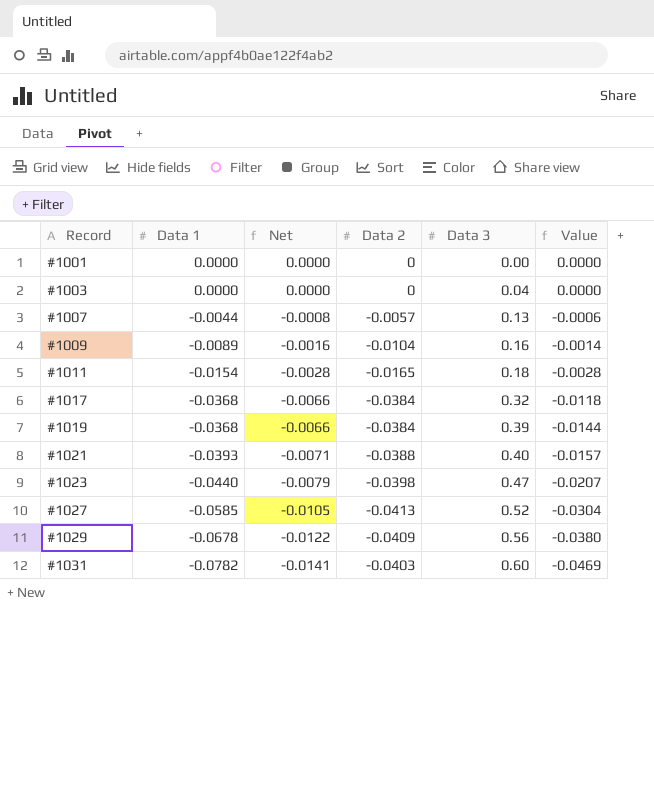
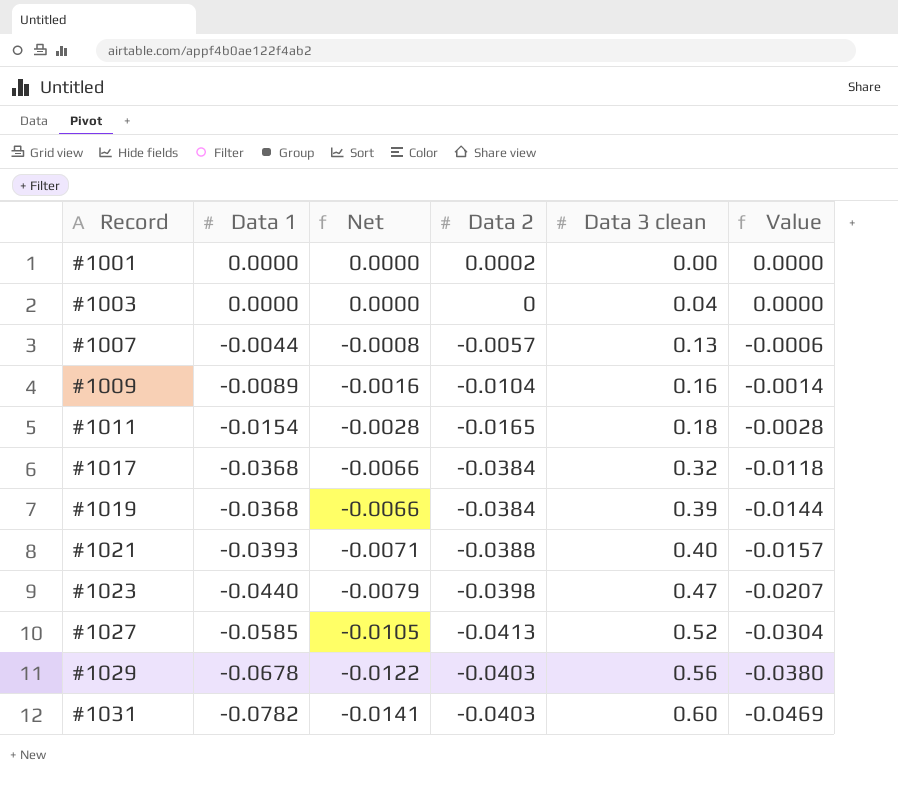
column name: Data 3 -> Data 3 clean
#1001 | Data 2: 0 -> 0.0002
#1029 | Data 2: -0.0409 -> -0.0403

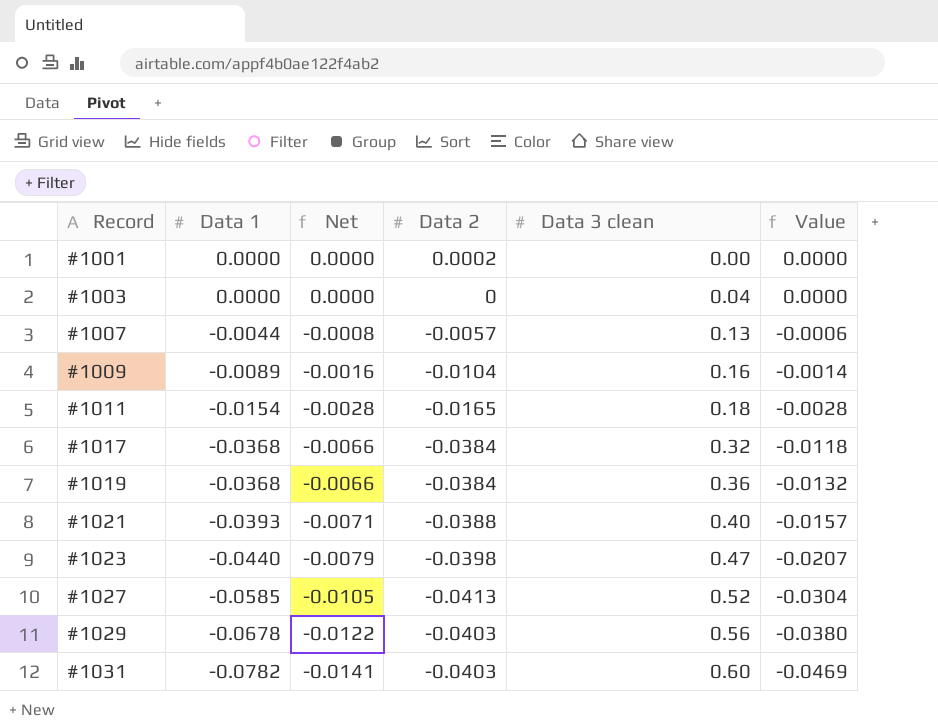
#1019 | Data 3 clean: 0.39 -> 0.36
#1019 | Value: -0.0144 -> -0.0132

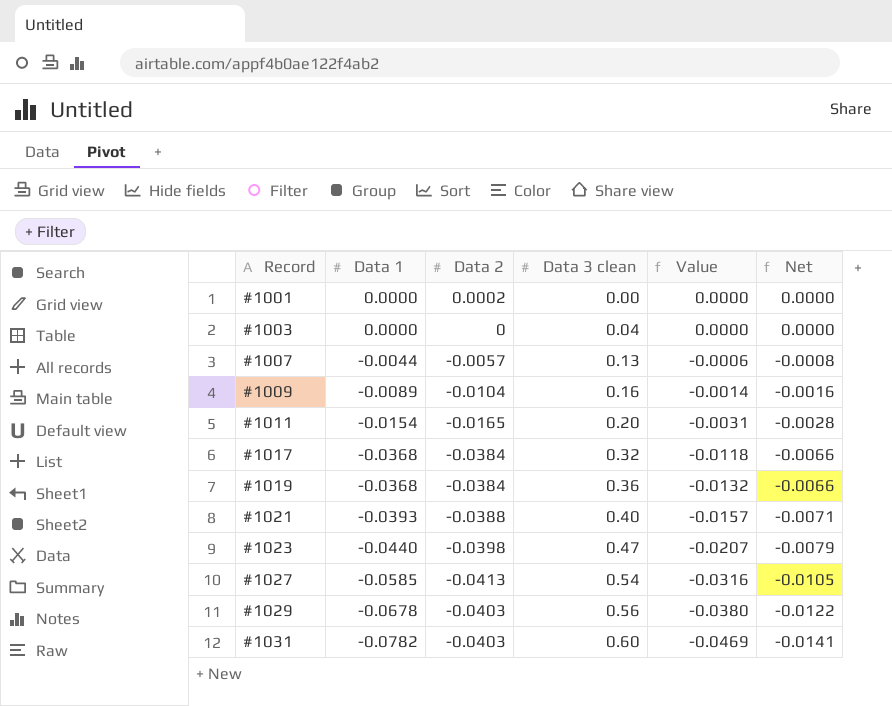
column Net | position: 3 -> 6
#1011 | Data 3 clean: 0.18 -> 0.20
#1011 | Value: -0.0028 -> -0.0031
#1027 | Data 3 clean: 0.52 -> 0.54
#1027 | Value: -0.0304 -> -0.0316

